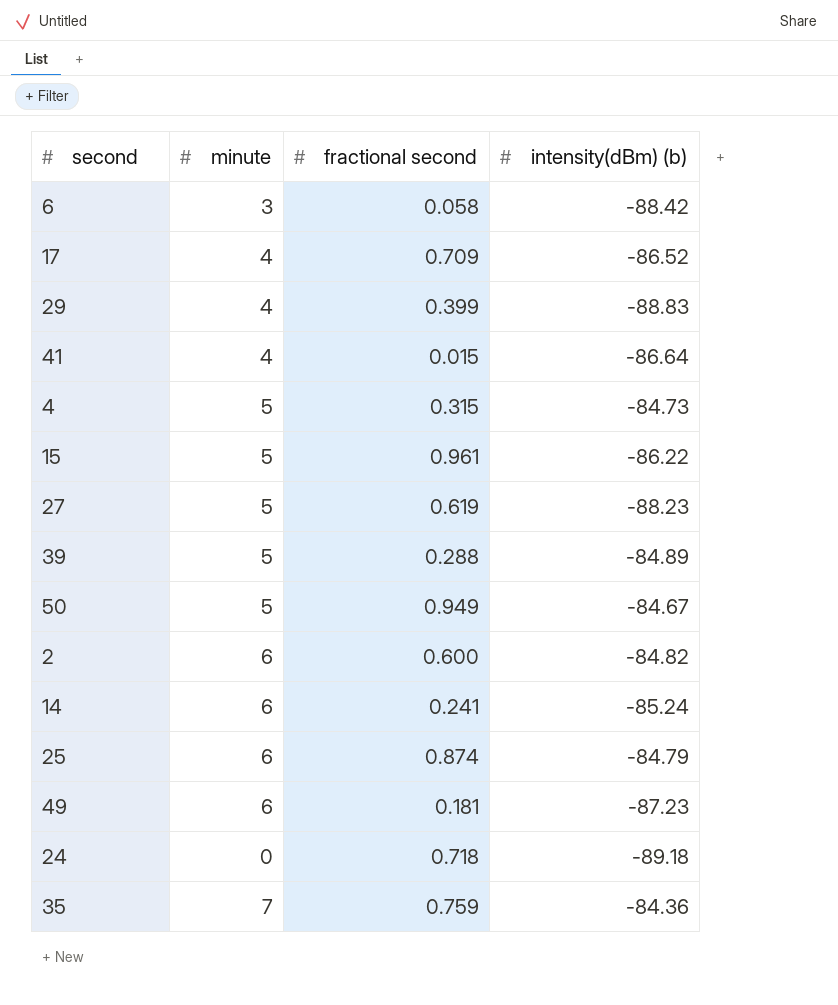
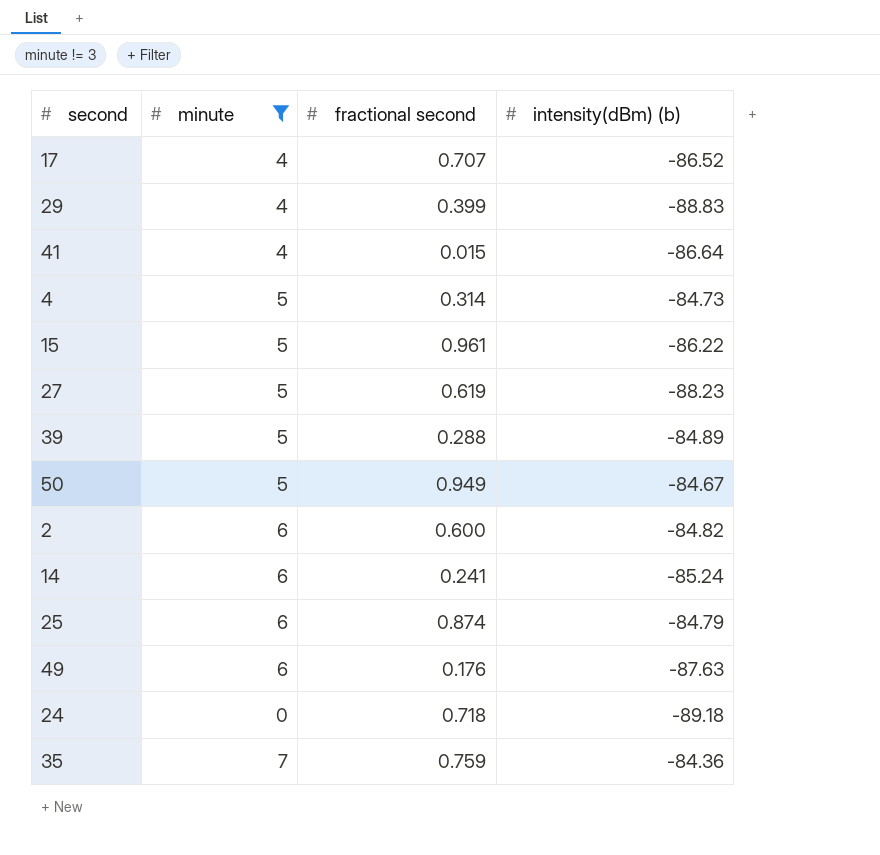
filter: none -> minute != 3
17 | fractional second: 0.709 -> 0.707
4 | fractional second: 0.315 -> 0.314
49 | fractional second: 0.181 -> 0.176
49 | intensity(dBm) (b): -87.23 -> -87.63

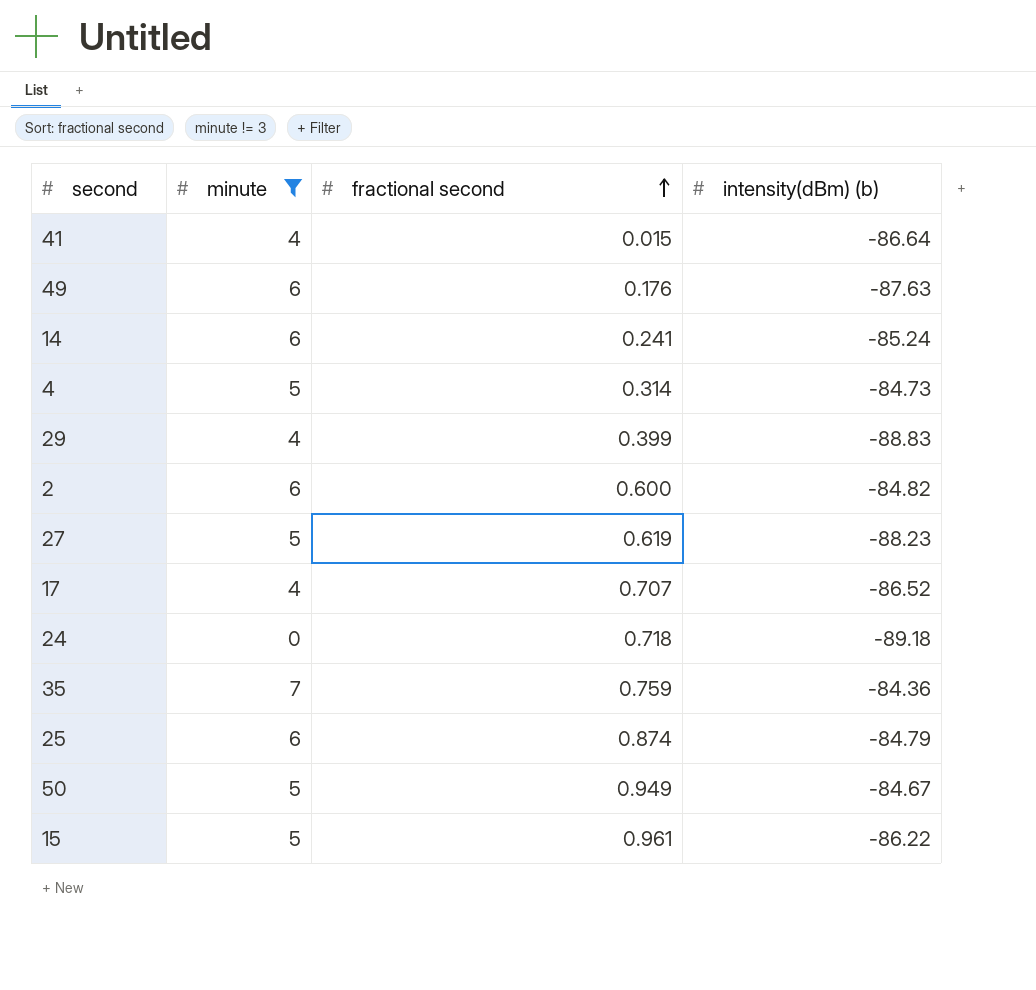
row order: none -> fractional second ascending
row 39: 5 | 0.288 | -84.89 -> none

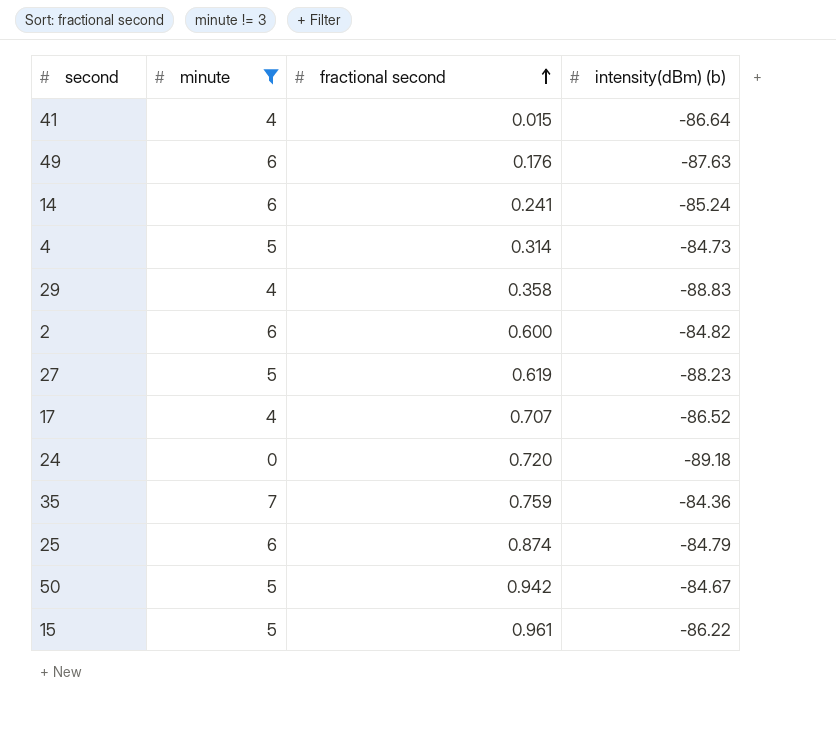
29 | fractional second: 0.399 -> 0.358
24 | fractional second: 0.718 -> 0.720
50 | fractional second: 0.949 -> 0.942

